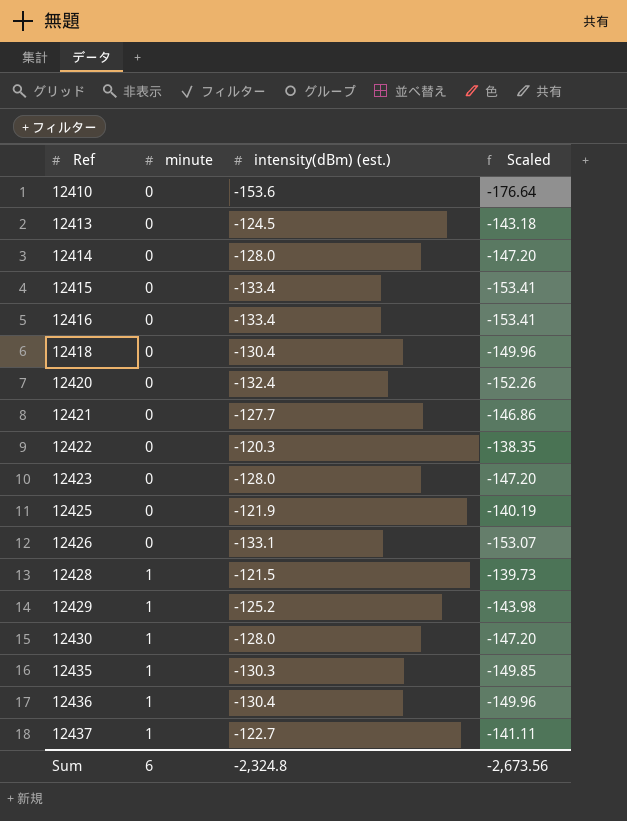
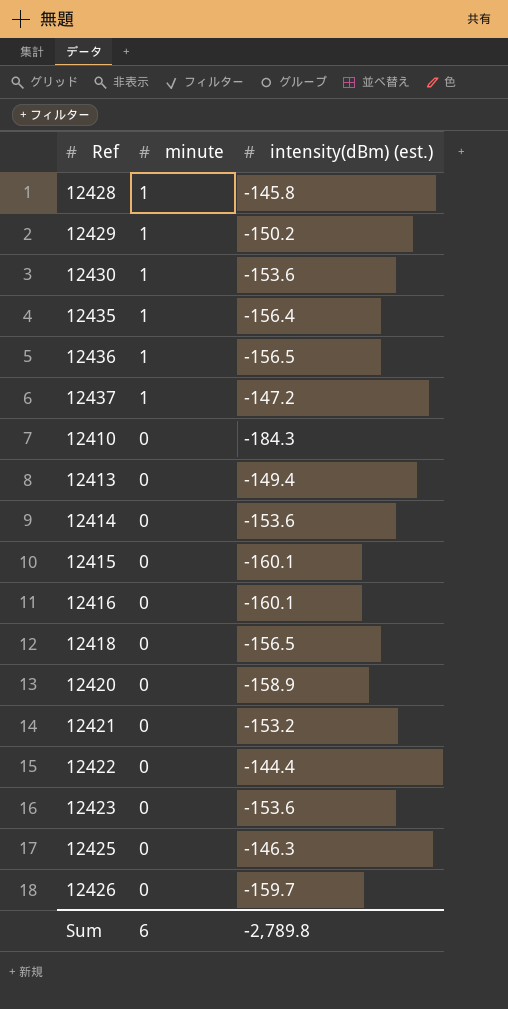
row order: Ref ascending -> minute descending
column Scaled | formula: [intensity(dBm) (est.)] * 1.15 -> none
12428 | intensity(dBm) (est.): -121.5 -> -145.8
12429 | intensity(dBm) (est.): -125.2 -> -150.2
12430 | intensity(dBm) (est.): -128.0 -> -153.6
12435 | intensity(dBm) (est.): -130.3 -> -156.4
12436 | intensity(dBm) (est.): -130.4 -> -156.5
12437 | intensity(dBm) (est.): -122.7 -> -147.2
12410 | intensity(dBm) (est.): -153.6 -> -184.3
12413 | intensity(dBm) (est.): -124.5 -> -149.4
12414 | intensity(dBm) (est.): -128.0 -> -153.6
12415 | intensity(dBm) (est.): -133.4 -> -160.1
12416 | intensity(dBm) (est.): -133.4 -> -160.1
12418 | intensity(dBm) (est.): -130.4 -> -156.5
12420 | intensity(dBm) (est.): -132.4 -> -158.9
12421 | intensity(dBm) (est.): -127.7 -> -153.2
12422 | intensity(dBm) (est.): -120.3 -> -144.4
12423 | intensity(dBm) (est.): -128.0 -> -153.6
12425 | intensity(dBm) (est.): -121.9 -> -146.3
12426 | intensity(dBm) (est.): -133.1 -> -159.7
Sum | intensity(dBm) (est.): -2,324.8 -> -2,789.8

